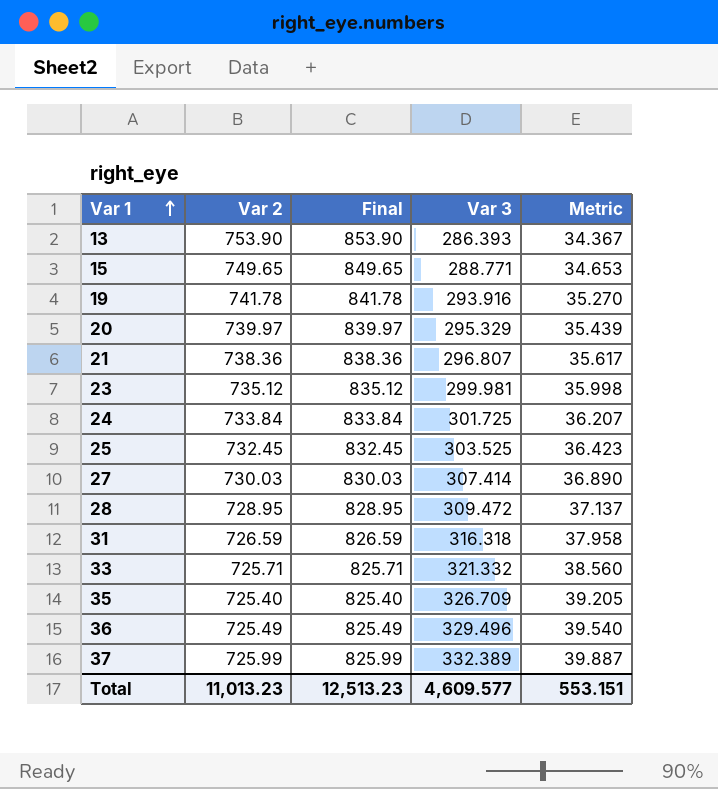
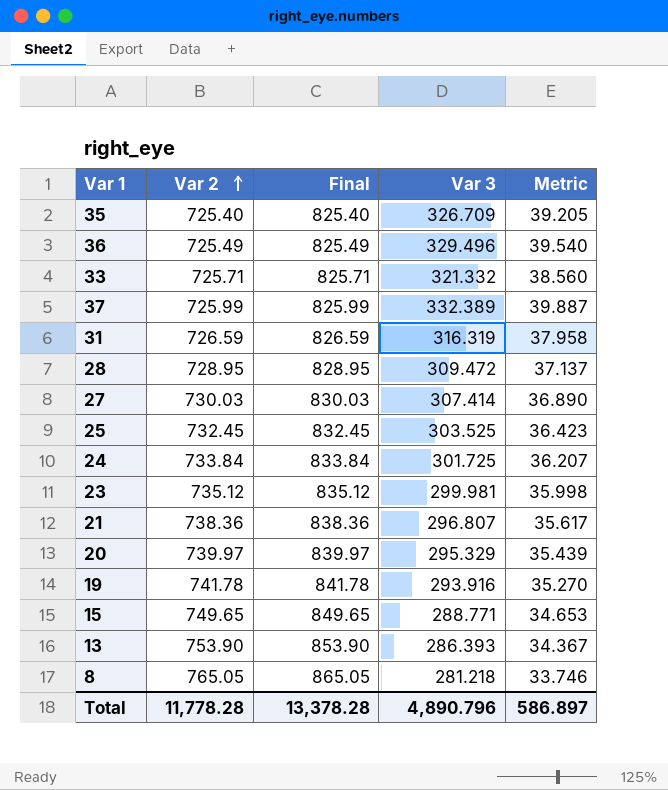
row order: Var 1 ascending -> Var 2 ascending
31 | Var 3: 316.318 -> 316.319
row 8: none -> 765.05 | 865.05 | 281.218 | 33.746
Total | Var 2: 11,013.23 -> 11,778.28
Total | Final: 12,513.23 -> 13,378.28
Total | Var 3: 4,609.577 -> 4,890.796
Total | Metric: 553.151 -> 586.897

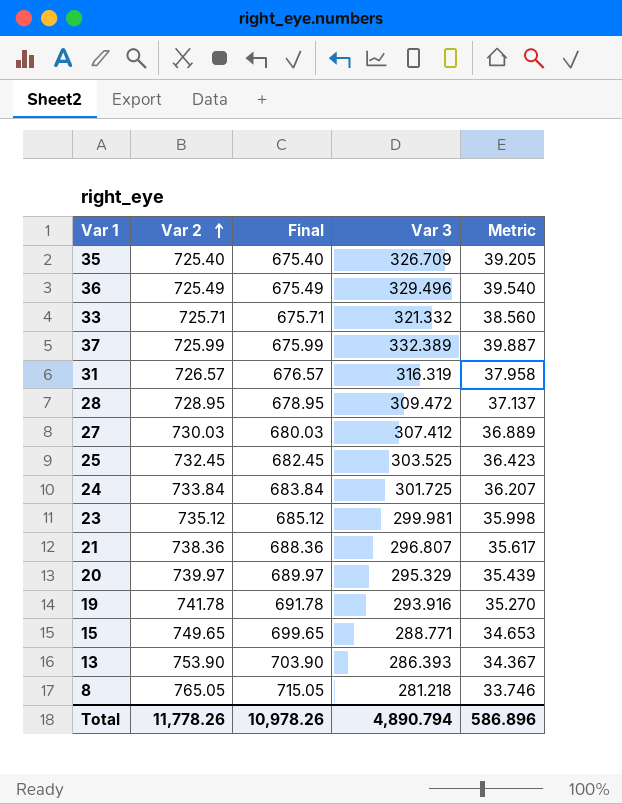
column Final | formula: [Var 2] + 100 -> [Var 2] - 50
31 | Var 2: 726.59 -> 726.57
27 | Var 3: 307.414 -> 307.412
27 | Metric: 36.890 -> 36.889
Total | Var 2: 11,778.28 -> 11,778.26
Total | Final: 13,378.28 -> 10,978.26
Total | Var 3: 4,890.796 -> 4,890.794
Total | Metric: 586.897 -> 586.896

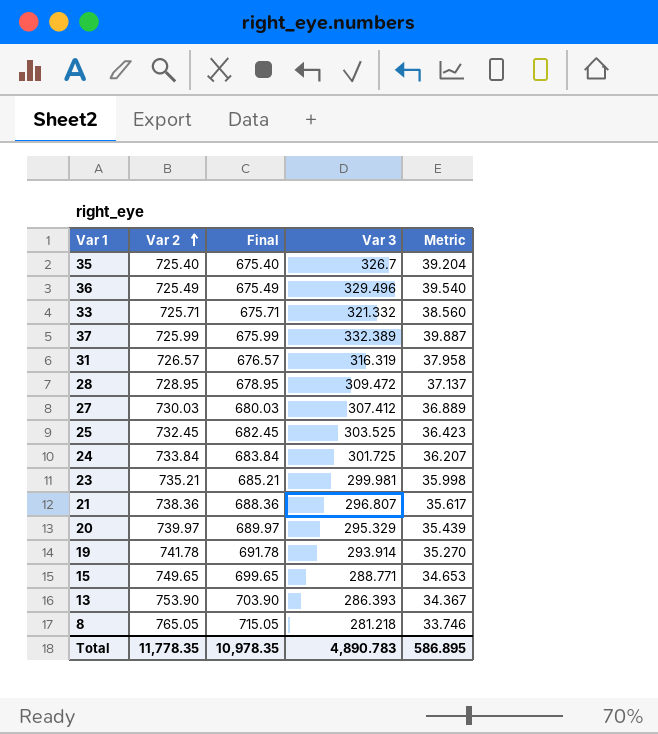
35 | Var 3: 326.709 -> 326.7
35 | Metric: 39.205 -> 39.204
23 | Var 2: 735.12 -> 735.21
23 | Final: 685.12 -> 685.21
19 | Var 3: 293.916 -> 293.914
Total | Var 2: 11,778.26 -> 11,778.35
Total | Final: 10,978.26 -> 10,978.35
Total | Var 3: 4,890.794 -> 4,890.783
Total | Metric: 586.896 -> 586.895

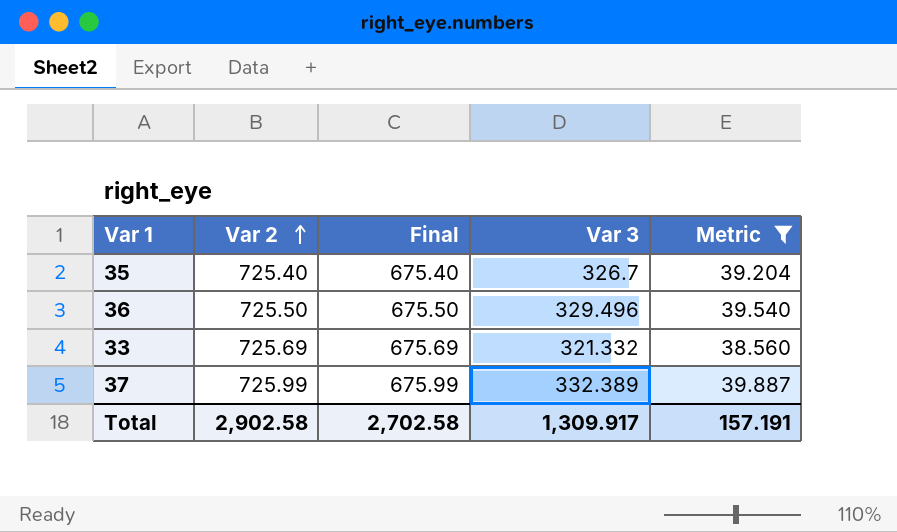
filter: none -> Metric >= 38.560
36 | Var 2: 725.49 -> 725.50
36 | Final: 675.49 -> 675.50
33 | Var 2: 725.71 -> 725.69
33 | Final: 675.71 -> 675.69
Total | Var 2: 11,778.35 -> 2,902.58
Total | Final: 10,978.35 -> 2,702.58
Total | Var 3: 4,890.783 -> 1,309.917
Total | Metric: 586.895 -> 157.191

